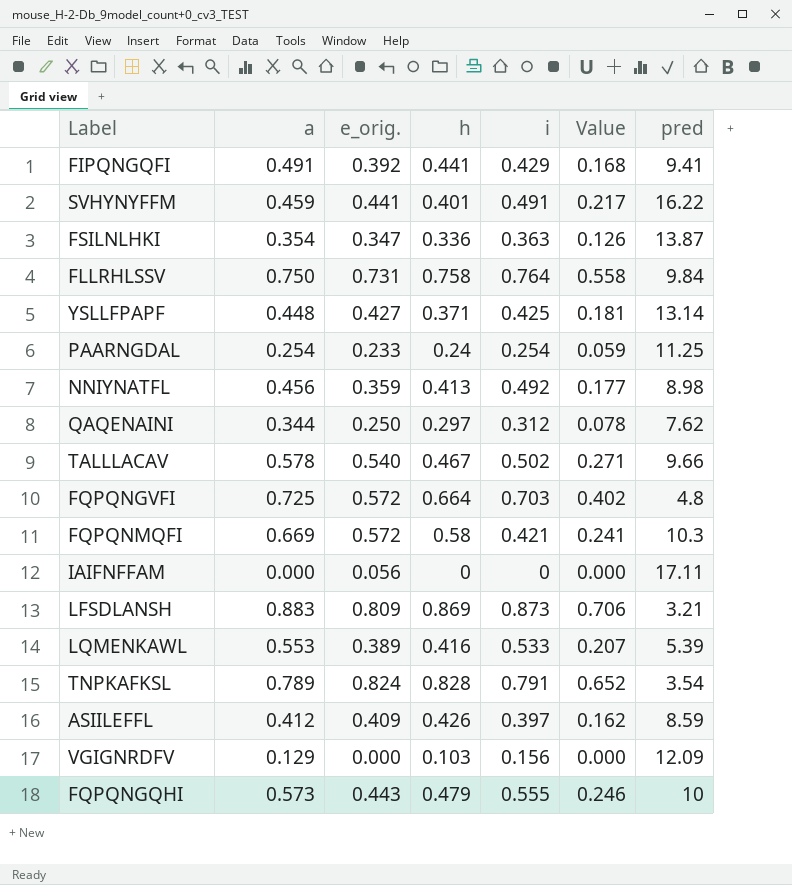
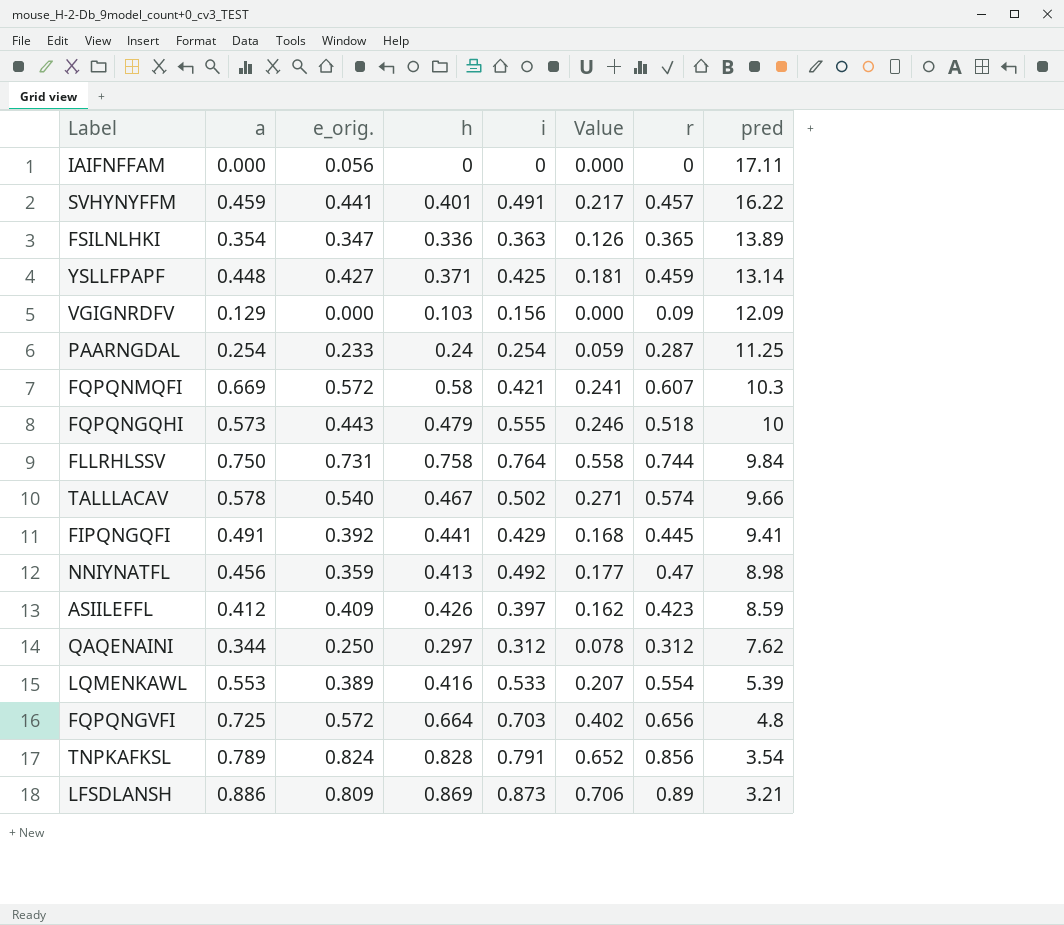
row order: none -> pred descending
column r | position: none -> 7
FSILNLHKI | pred: 13.87 -> 13.89
LFSDLANSH | a: 0.883 -> 0.886

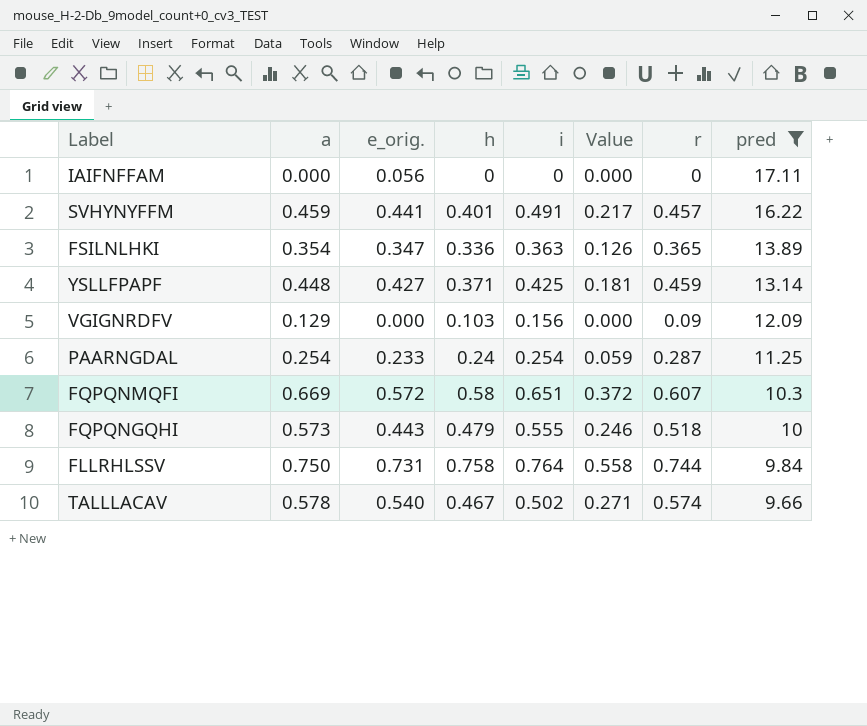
filter: none -> pred >= 9.66
FQPQNMQFI | i: 0.421 -> 0.651
FQPQNMQFI | Value: 0.241 -> 0.372

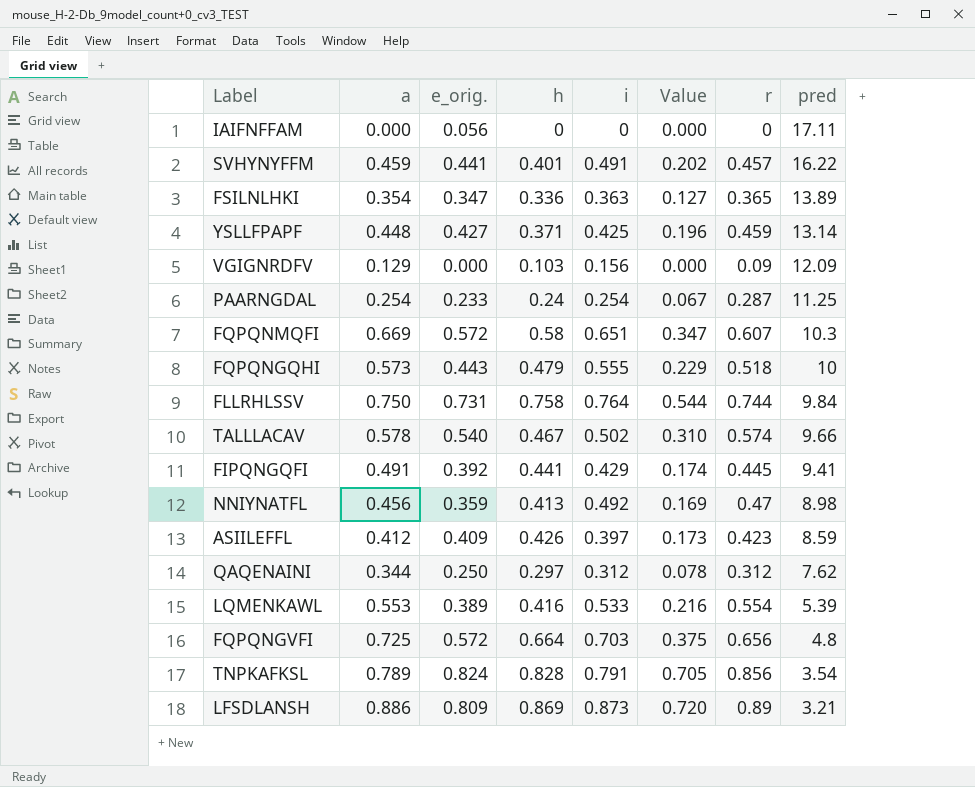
filter: pred >= 9.66 -> none
column Value | formula: [e_orig.] * [i] -> [e_orig.] * [r]

